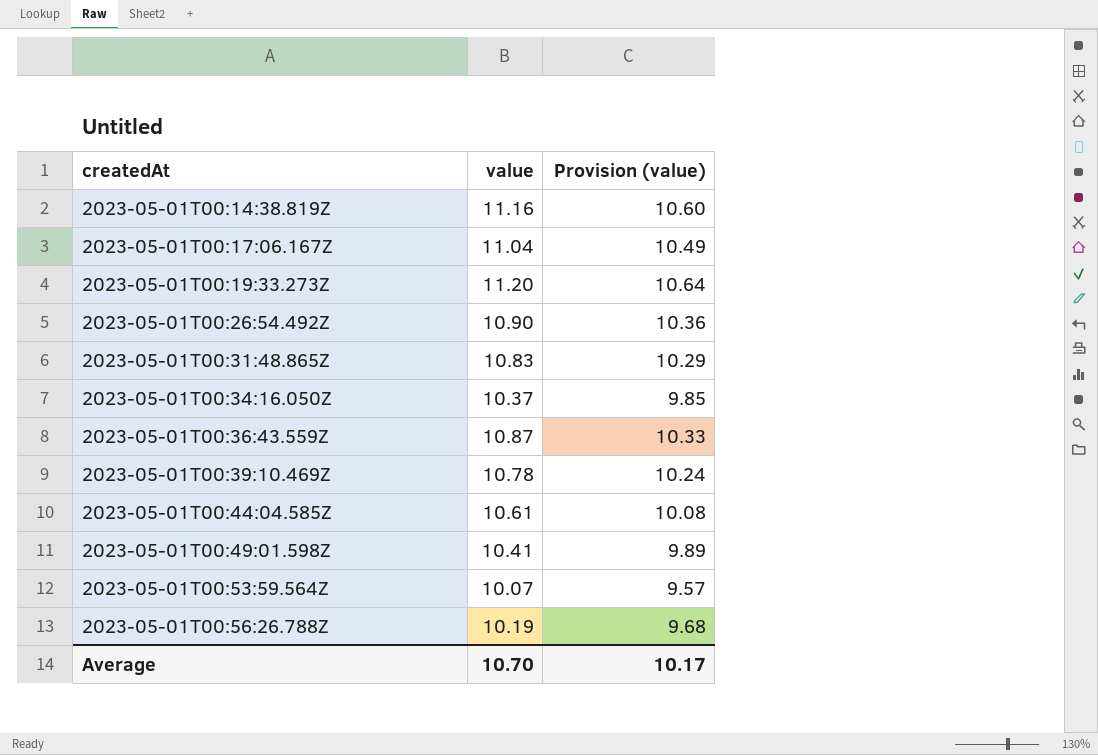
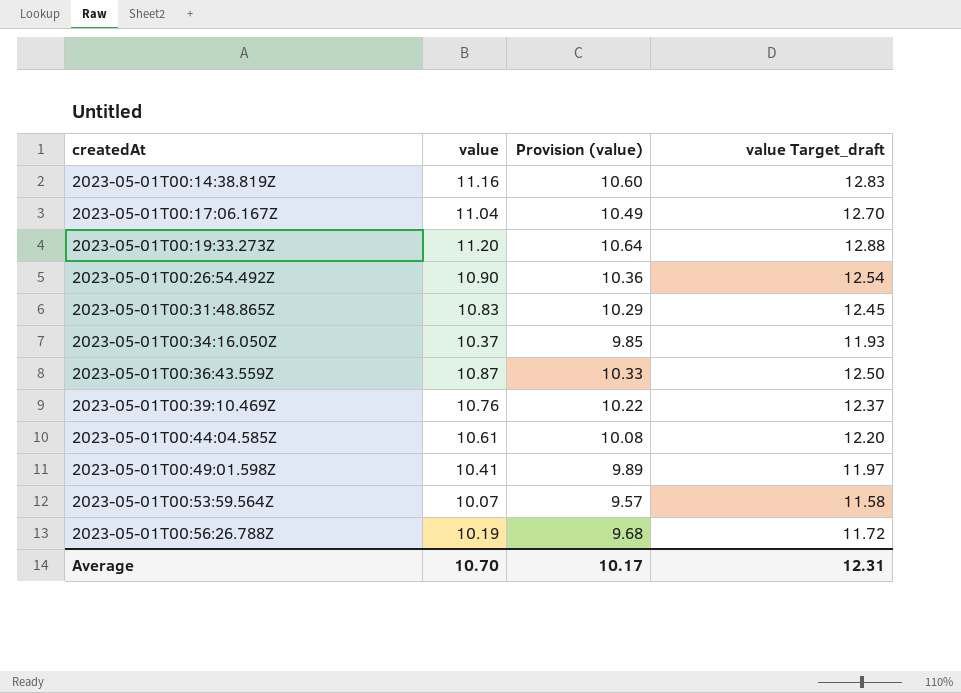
column value Target_draft | formula: none -> [value] * 1.15
2023-05-01T00:39:10.469Z | value: 10.78 -> 10.76
2023-05-01T00:39:10.469Z | Provision (value): 10.24 -> 10.22

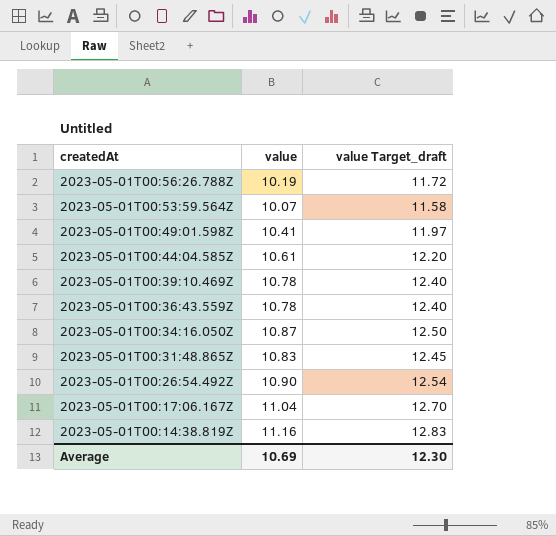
row order: createdAt ascending -> createdAt descending
column Provision (value) | formula: [value] * 0.95 -> none
row 2023-05-01T00:19:33.273Z: 11.20 | 10.64 | 12.88 -> none
2023-05-01T00:39:10.469Z | value: 10.76 -> 10.78
2023-05-01T00:39:10.469Z | value Target_draft: 12.37 -> 12.40
2023-05-01T00:36:43.559Z | value: 10.87 -> 10.78
2023-05-01T00:36:43.559Z | value Target_draft: 12.50 -> 12.40
2023-05-01T00:34:16.050Z | value: 10.37 -> 10.87
2023-05-01T00:34:16.050Z | value Target_draft: 11.93 -> 12.50
Average | value: 10.70 -> 10.69
Average | value Target_draft: 12.31 -> 12.30

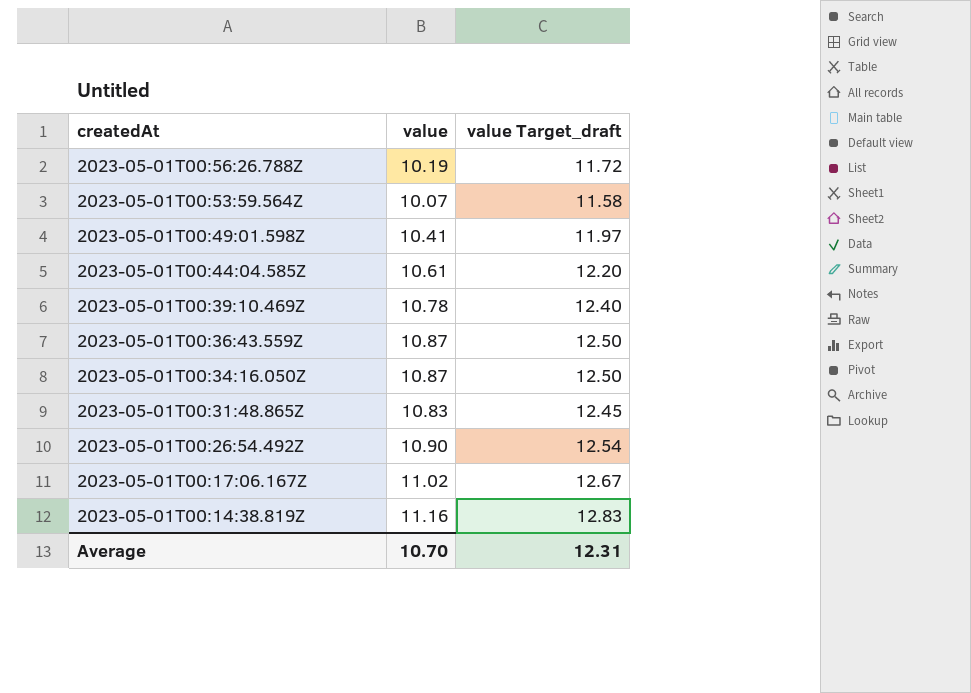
2023-05-01T00:36:43.559Z | value: 10.78 -> 10.87
2023-05-01T00:36:43.559Z | value Target_draft: 12.40 -> 12.50
2023-05-01T00:17:06.167Z | value: 11.04 -> 11.02
2023-05-01T00:17:06.167Z | value Target_draft: 12.70 -> 12.67
Average | value: 10.69 -> 10.70
Average | value Target_draft: 12.30 -> 12.31

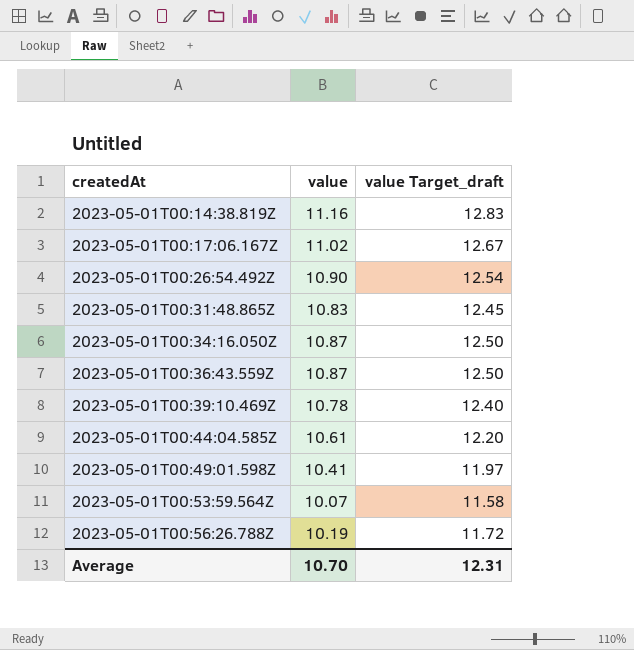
row order: createdAt descending -> createdAt ascending

